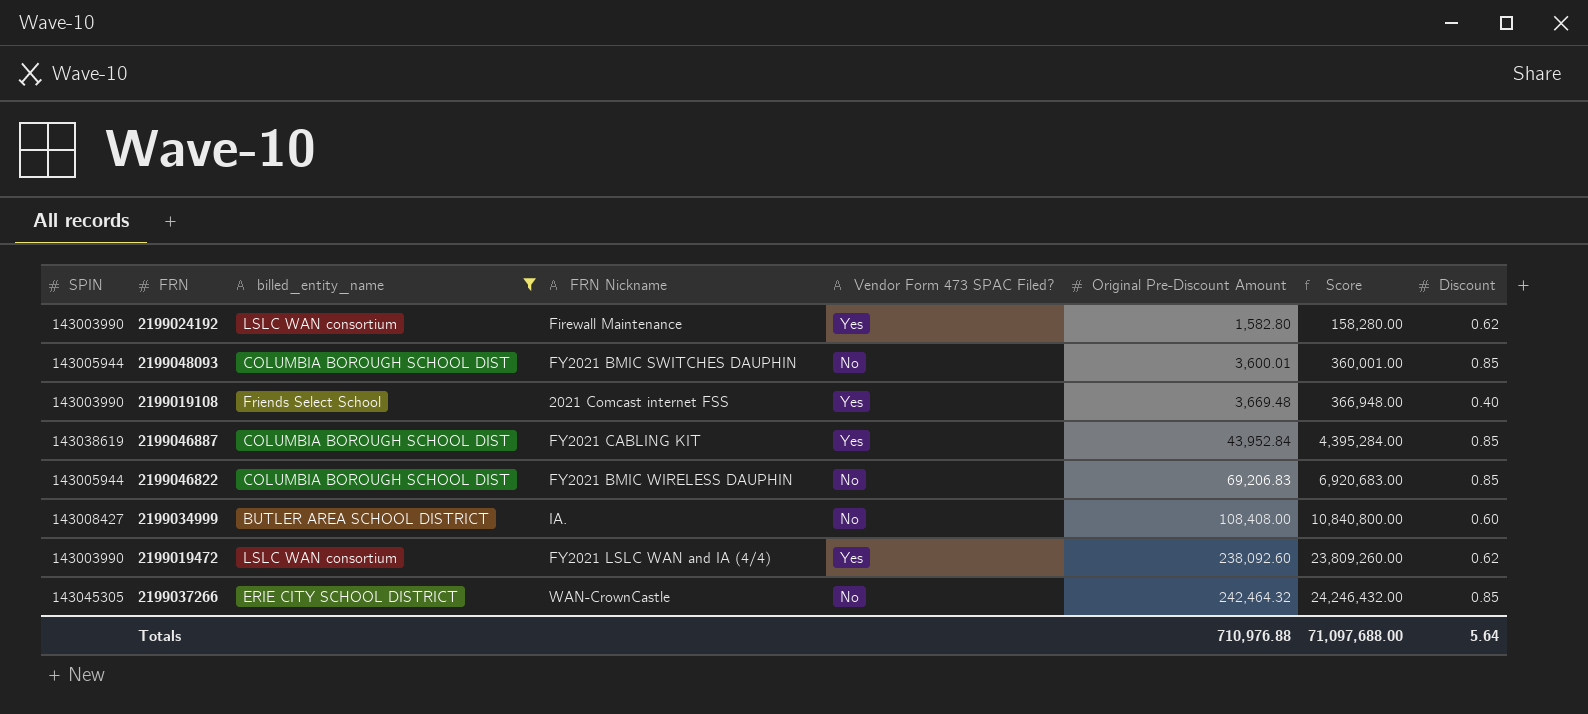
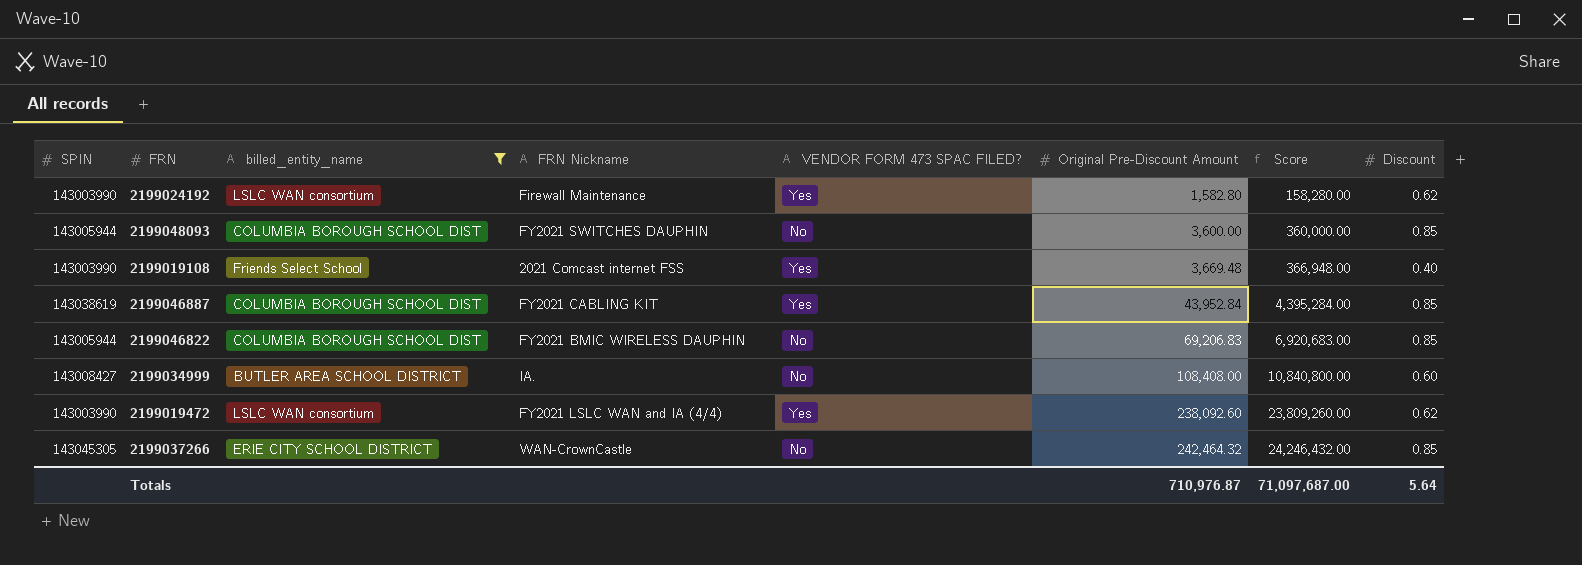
column name: Vendor Form 473 SPAC Filed? -> VENDOR FORM 473 SPAC FILED?
2199048093 | FRN Nickname: FY2021 BMIC SWITCHES DAUPHIN -> FY2021 SWITCHES DAUPHIN
2199048093 | Original Pre-Discount Amount: 3,600.01 -> 3,600.00
2199048093 | Score: 360,001.00 -> 360,000.00
Totals | Original Pre-Discount Amount: 710,976.88 -> 710,976.87
Totals | Score: 71,097,688.00 -> 71,097,687.00

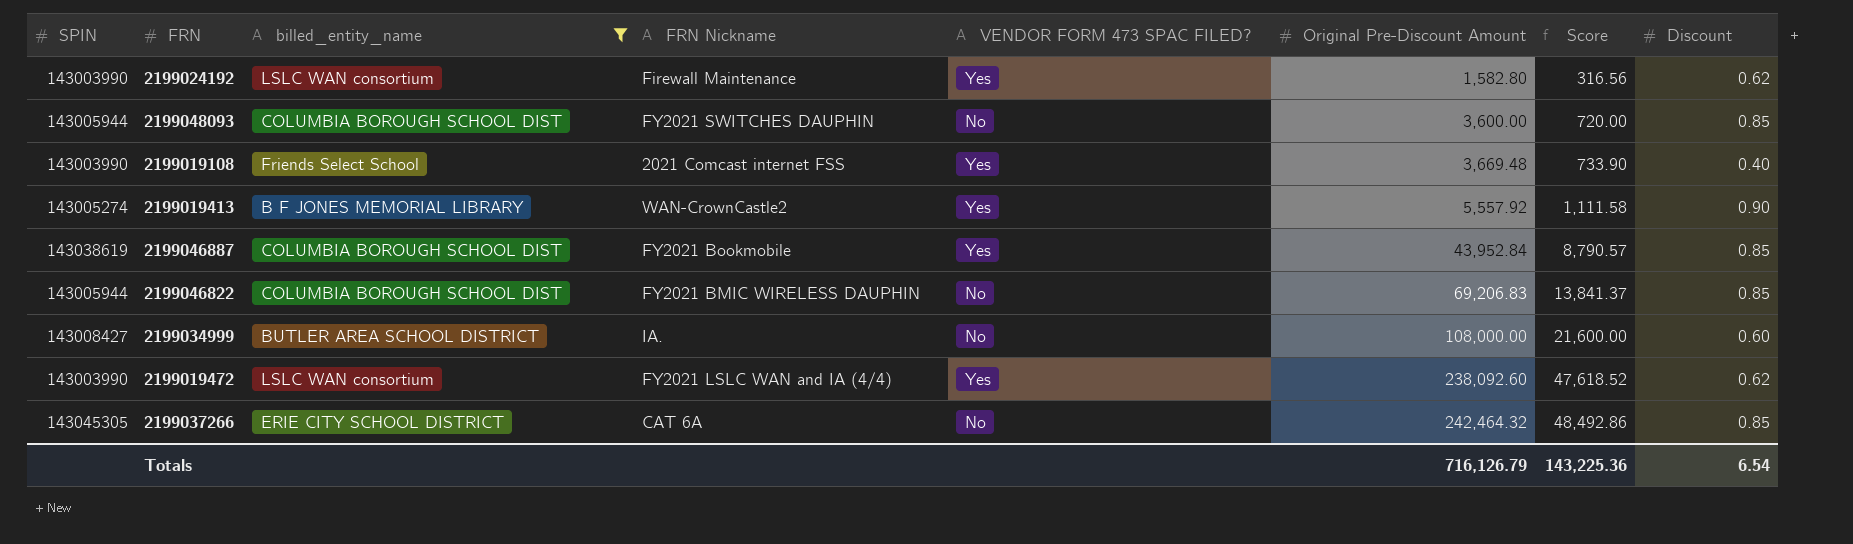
column Score | formula: [Original Pre-Discount Amount] * 100 -> [Original Pre-Discount Amount] * 0.2
row 2199019413: none -> 143005274 | B F JONES MEMORIAL LIBRARY | WAN-CrownCastle2 | Yes | 5,557.92 | 1,111.58 | 0.90
2199046887 | FRN Nickname: FY2021 CABLING KIT -> FY2021 Bookmobile
2199034999 | Original Pre-Discount Amount: 108,408.00 -> 108,000.00
2199037266 | FRN Nickname: WAN-CrownCastle -> CAT 6A
Totals | Original Pre-Discount Amount: 710,976.87 -> 716,126.79
Totals | Score: 71,097,687.00 -> 143,225.36
Totals | Discount: 5.64 -> 6.54

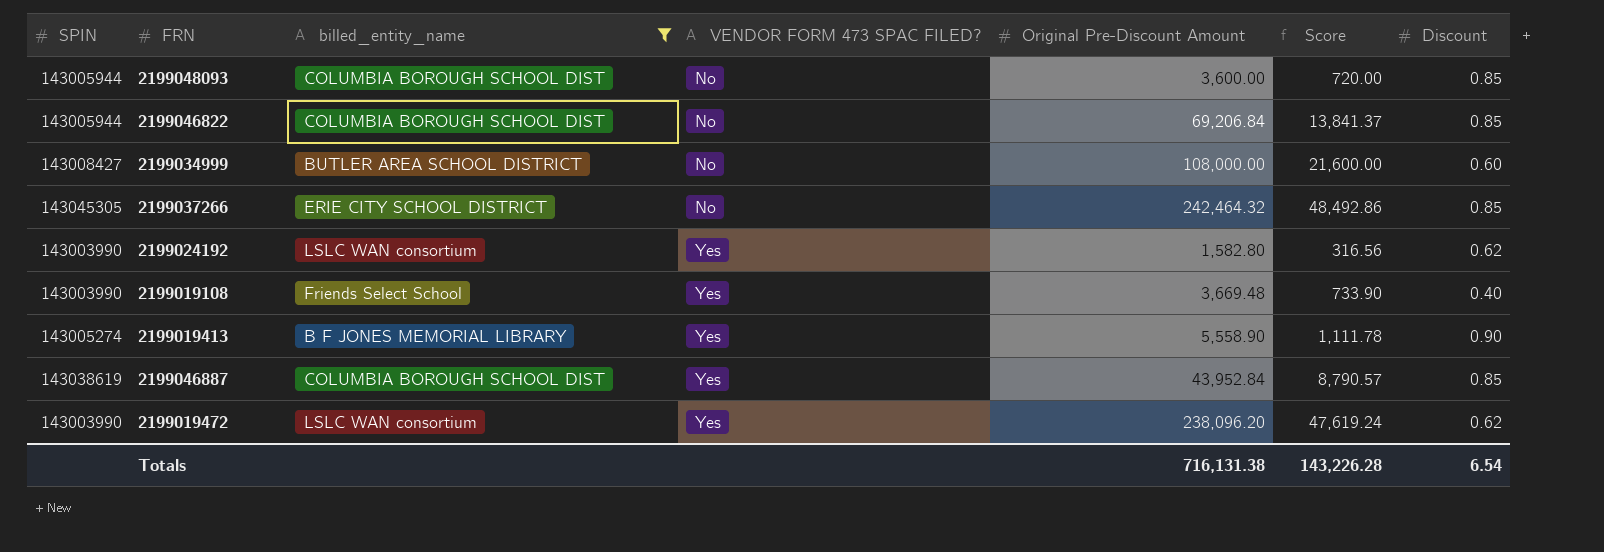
row order: Original Pre-Discount Amount ascending -> VENDOR FORM 473 SPAC FILED? ascending
column FRN Nickname | position: 4 -> none
2199046822 | Original Pre-Discount Amount: 69,206.83 -> 69,206.84
2199019413 | Original Pre-Discount Amount: 5,557.92 -> 5,558.90
2199019413 | Score: 1,111.58 -> 1,111.78
2199019472 | Original Pre-Discount Amount: 238,092.60 -> 238,096.20
2199019472 | Score: 47,618.52 -> 47,619.24
Totals | Original Pre-Discount Amount: 716,126.79 -> 716,131.38
Totals | Score: 143,225.36 -> 143,226.28

